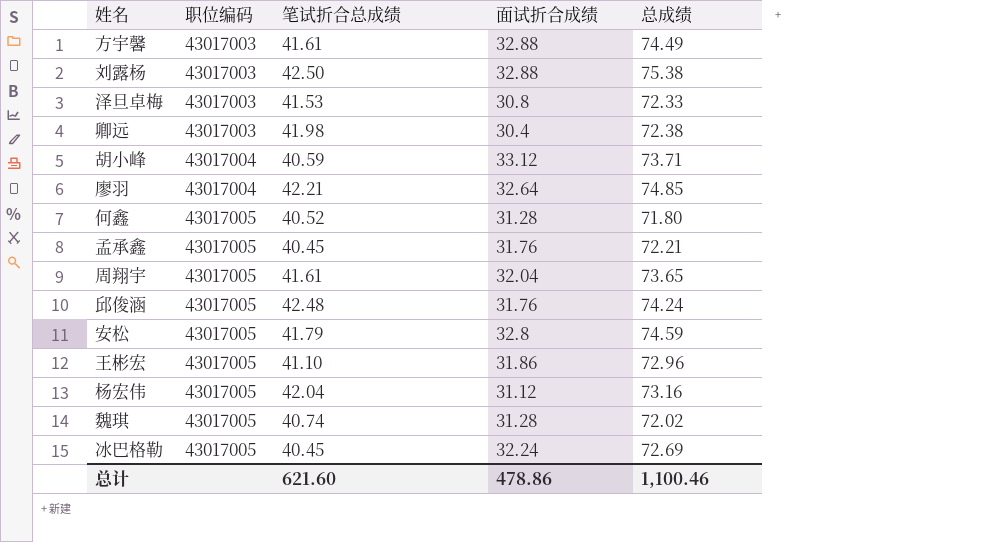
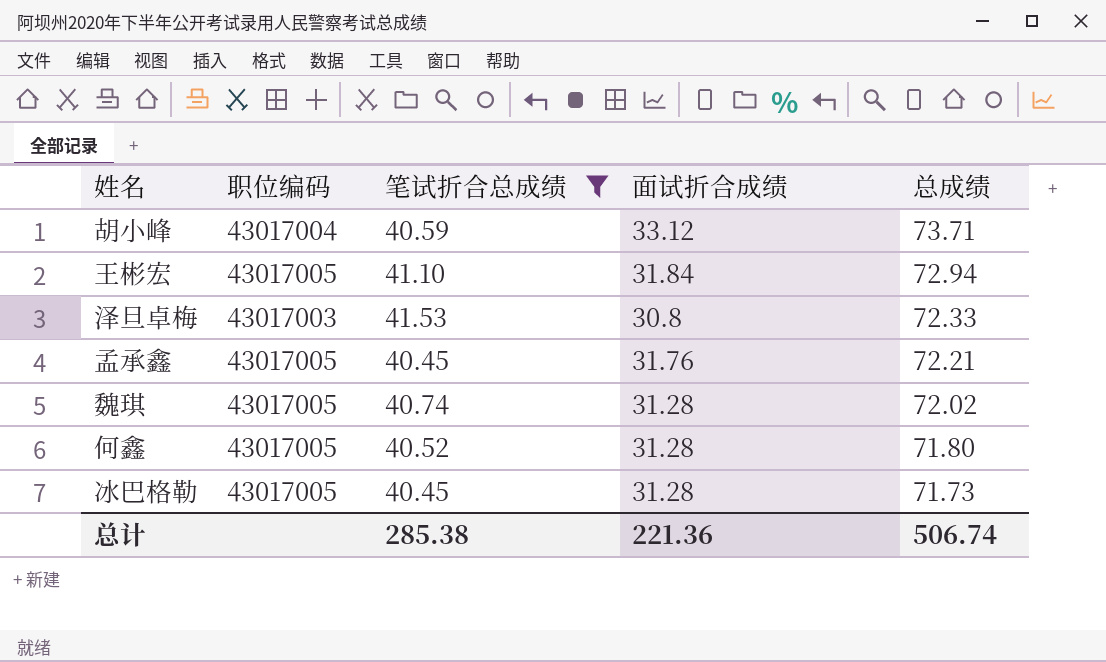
filter: none -> 笔试折合总成绩 <= 41.53
row order: 职位编码 ascending -> 总成绩 descending
王彬宏 | 面试折合成绩: 31.86 -> 31.84
王彬宏 | 总成绩: 72.96 -> 72.94
冰巴格勒 | 面试折合成绩: 32.24 -> 31.28
冰巴格勒 | 总成绩: 72.69 -> 71.73
总计 | 笔试折合总成绩: 621.60 -> 285.38
总计 | 面试折合成绩: 478.86 -> 221.36
总计 | 总成绩: 1,100.46 -> 506.74

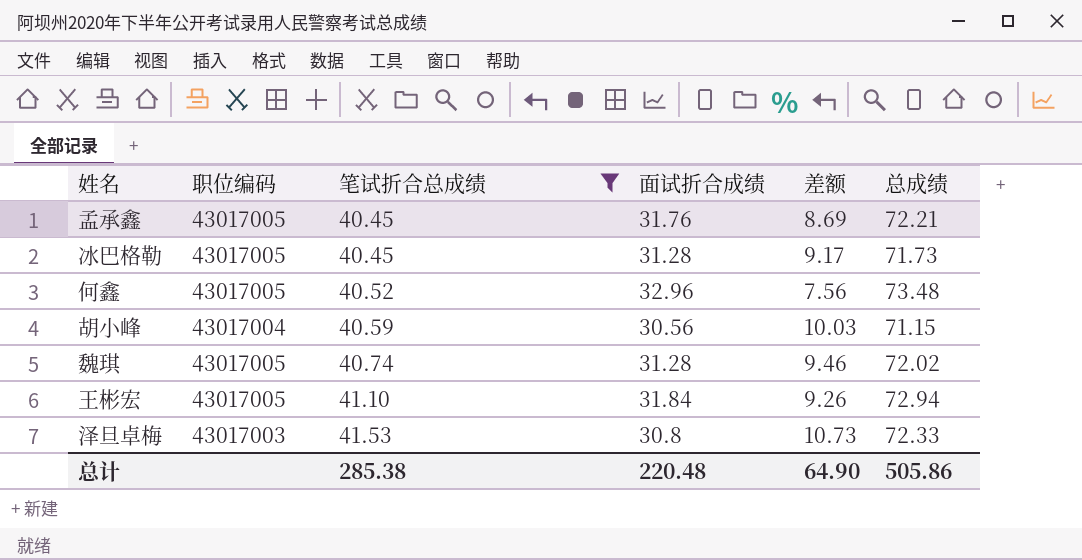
row order: 总成绩 descending -> 笔试折合总成绩 ascending
column 差额 | formula: none -> [笔试折合总成绩] - [面试折合成绩]
何鑫 | 面试折合成绩: 31.28 -> 32.96
何鑫 | 总成绩: 71.80 -> 73.48
胡小峰 | 面试折合成绩: 33.12 -> 30.56
胡小峰 | 总成绩: 73.71 -> 71.15
总计 | 面试折合成绩: 221.36 -> 220.48
总计 | 总成绩: 506.74 -> 505.86

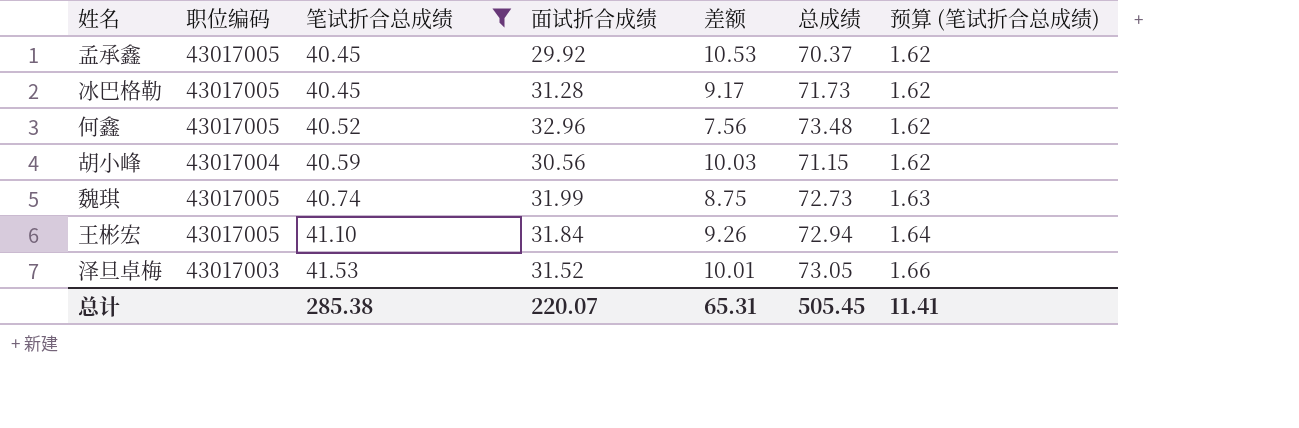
column 预算 (笔试折合总成绩) | formula: none -> [笔试折合总成绩] * 0.04
孟承鑫 | 面试折合成绩: 31.76 -> 29.92
孟承鑫 | 差额: 8.69 -> 10.53
孟承鑫 | 总成绩: 72.21 -> 70.37
魏琪 | 面试折合成绩: 31.28 -> 31.99
魏琪 | 差额: 9.46 -> 8.75
魏琪 | 总成绩: 72.02 -> 72.73
泽旦卓梅 | 面试折合成绩: 30.8 -> 31.52
泽旦卓梅 | 差额: 10.73 -> 10.01
泽旦卓梅 | 总成绩: 72.33 -> 73.05
总计 | 面试折合成绩: 220.48 -> 220.07
总计 | 差额: 64.90 -> 65.31
总计 | 总成绩: 505.86 -> 505.45

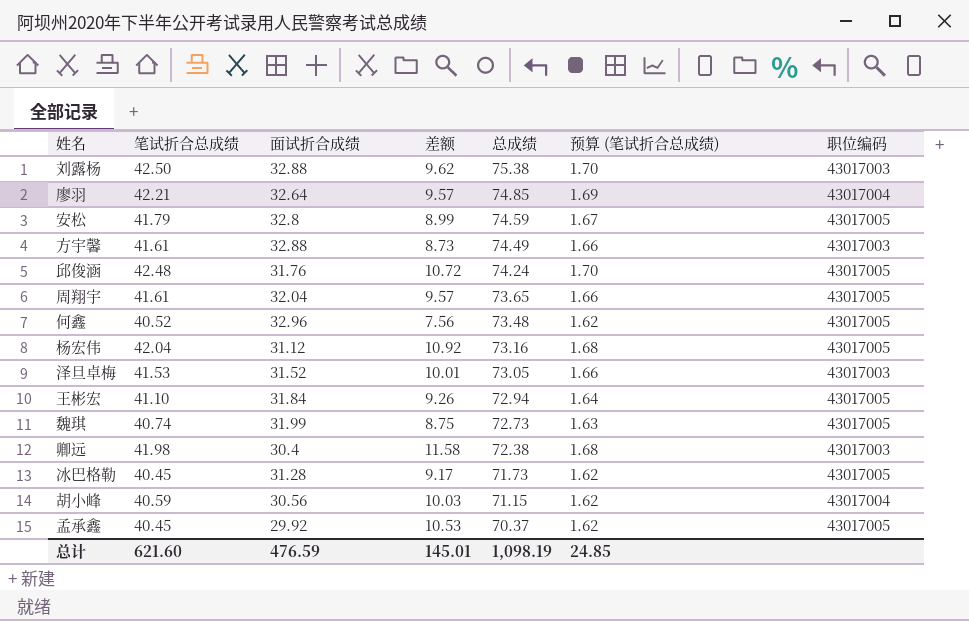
filter: 笔试折合总成绩 <= 41.53 -> none
row order: 笔试折合总成绩 ascending -> 总成绩 descending
column 职位编码 | position: 2 -> 7
总计 | 笔试折合总成绩: 285.38 -> 621.60
总计 | 面试折合成绩: 220.07 -> 476.59
总计 | 差额: 65.31 -> 145.01
总计 | 总成绩: 505.45 -> 1,098.19
总计 | 预算 (笔试折合总成绩): 11.41 -> 24.85

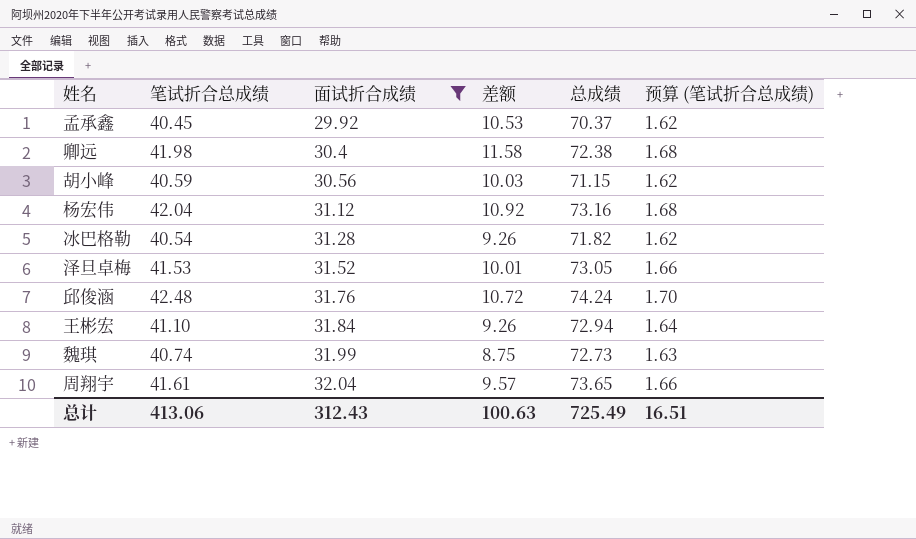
filter: none -> 面试折合成绩 <= 32.04
row order: 总成绩 descending -> 面试折合成绩 ascending
column 职位编码 | position: 7 -> none
冰巴格勒 | 笔试折合总成绩: 40.45 -> 40.54
冰巴格勒 | 差额: 9.17 -> 9.26
冰巴格勒 | 总成绩: 71.73 -> 71.82
总计 | 笔试折合总成绩: 621.60 -> 413.06
总计 | 面试折合成绩: 476.59 -> 312.43
总计 | 差额: 145.01 -> 100.63
总计 | 总成绩: 1,098.19 -> 725.49
总计 | 预算 (笔试折合总成绩): 24.85 -> 16.51

